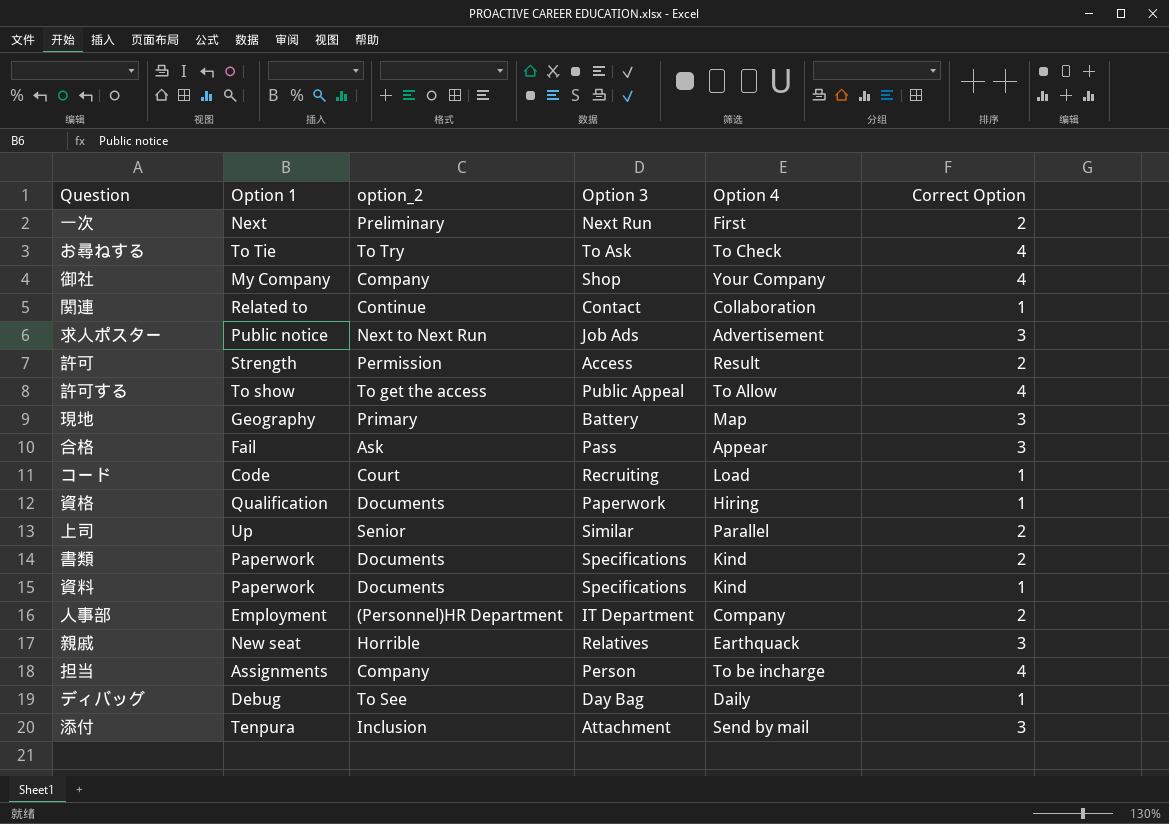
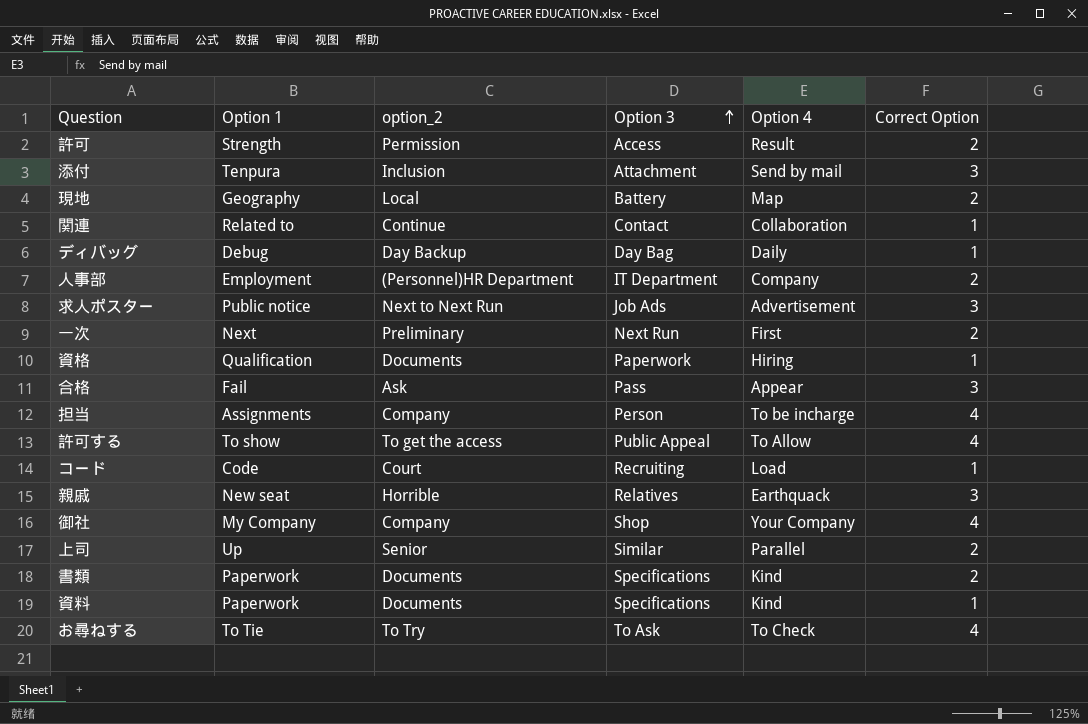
row order: none -> Option 3 ascending
現地 | option_2: Primary -> Local
現地 | Correct Option: 3 -> 2
ディバッグ | option_2: To See -> Day Backup

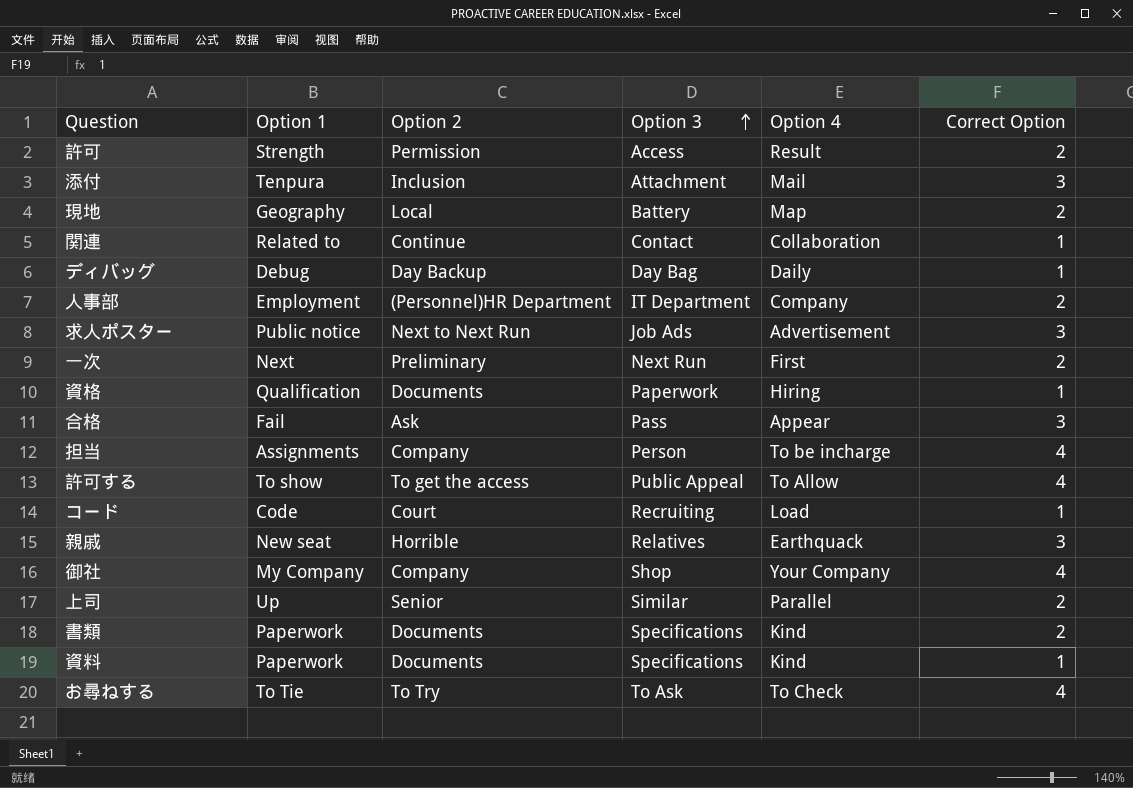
column name: option_2 -> Option 2
添付 | Option 4: Send by mail -> Mail

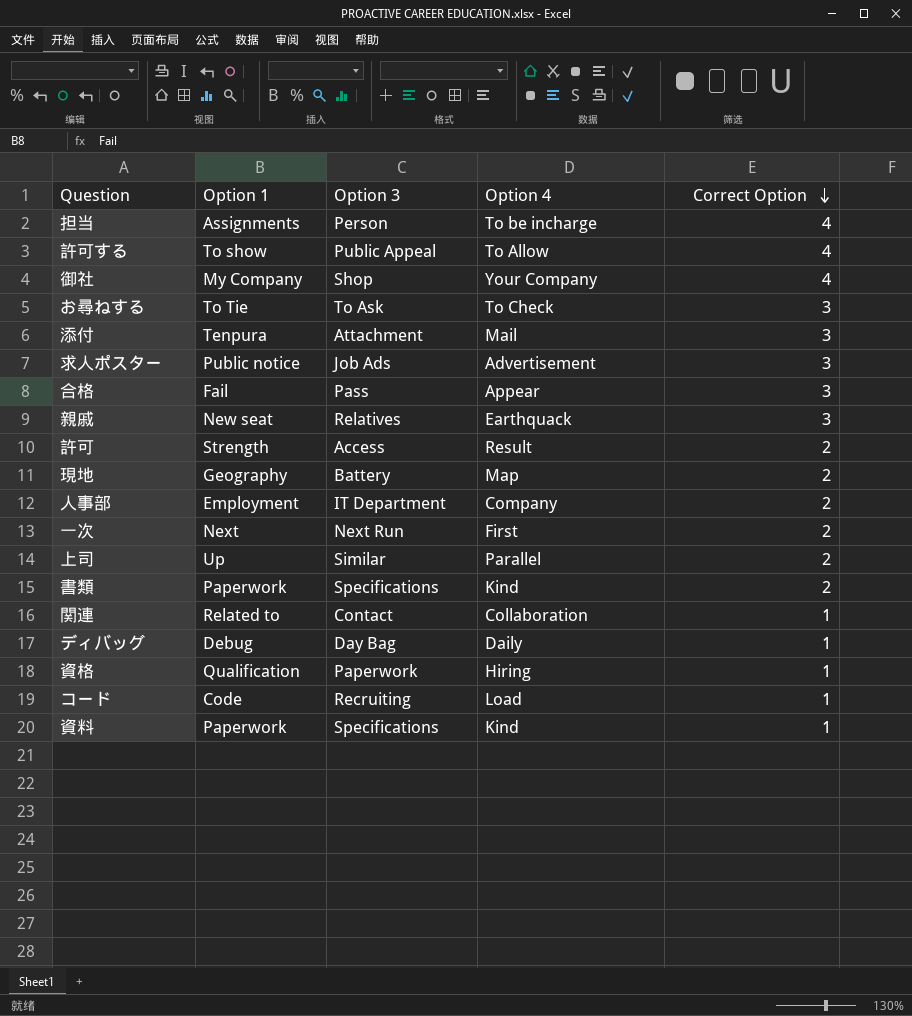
row order: Option 3 ascending -> Correct Option descending
column Option 2 | position: 3 -> none
お尋ねする | Correct Option: 4 -> 3

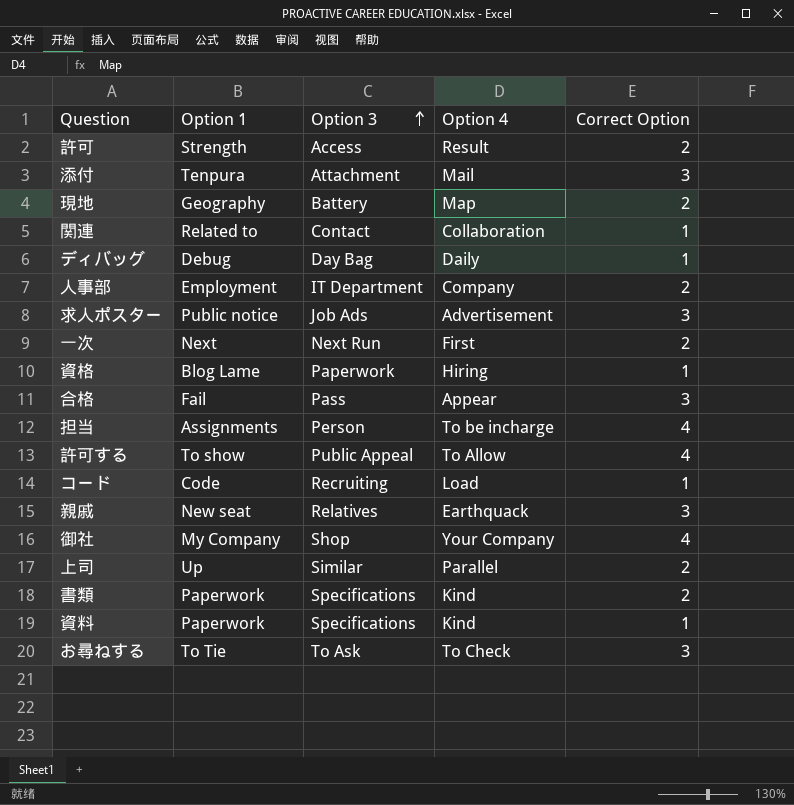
row order: Correct Option descending -> Option 3 ascending
資格 | Option 1: Qualification -> Blog Lame

